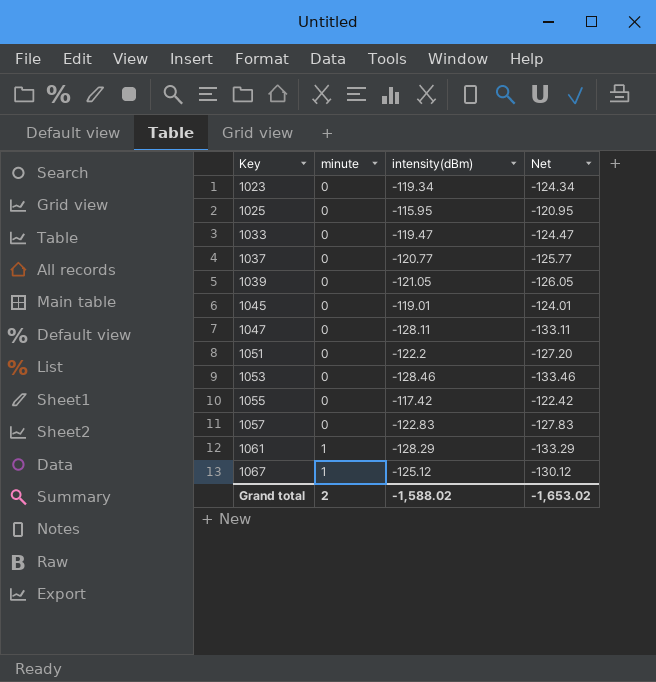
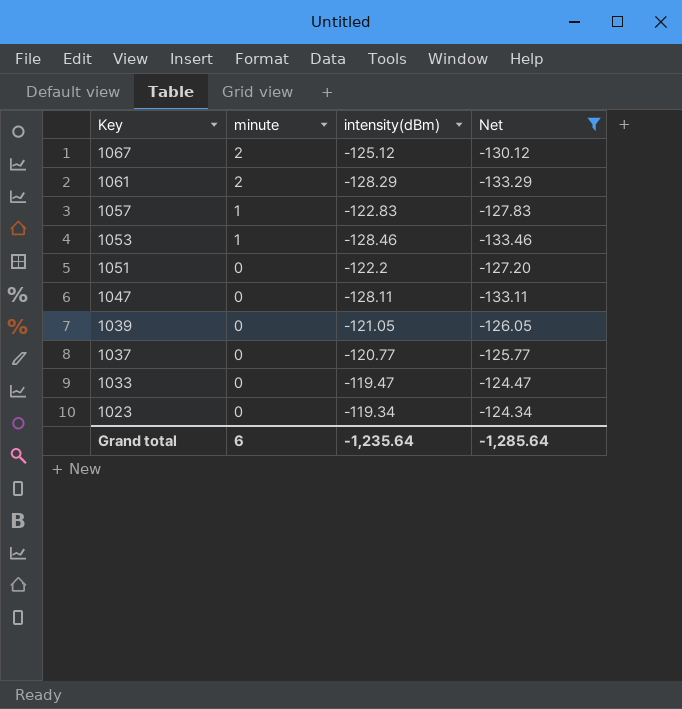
filter: none -> Net <= -124.34
row order: Key ascending -> Key descending
1067 | minute: 1 -> 2
1061 | minute: 1 -> 2
1057 | minute: 0 -> 1
1053 | minute: 0 -> 1
Grand total | minute: 2 -> 6
Grand total | intensity(dBm): -1,588.02 -> -1,235.64
Grand total | Net: -1,653.02 -> -1,285.64

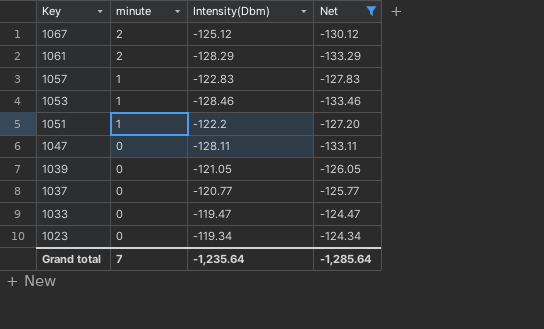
column name: intensity(dBm) -> Intensity(Dbm)
1051 | minute: 0 -> 1
Grand total | minute: 6 -> 7

